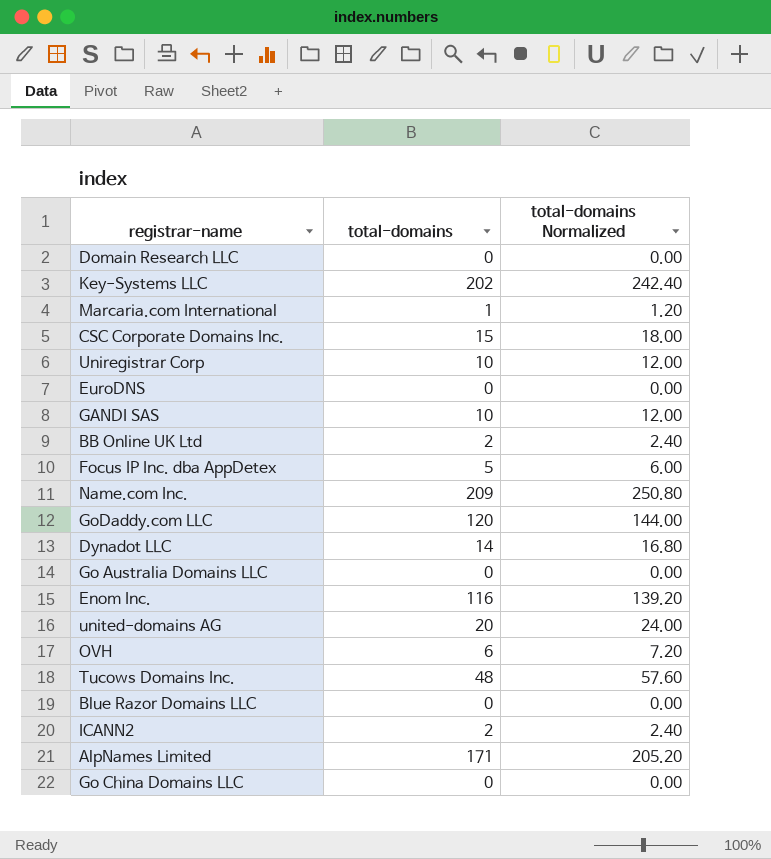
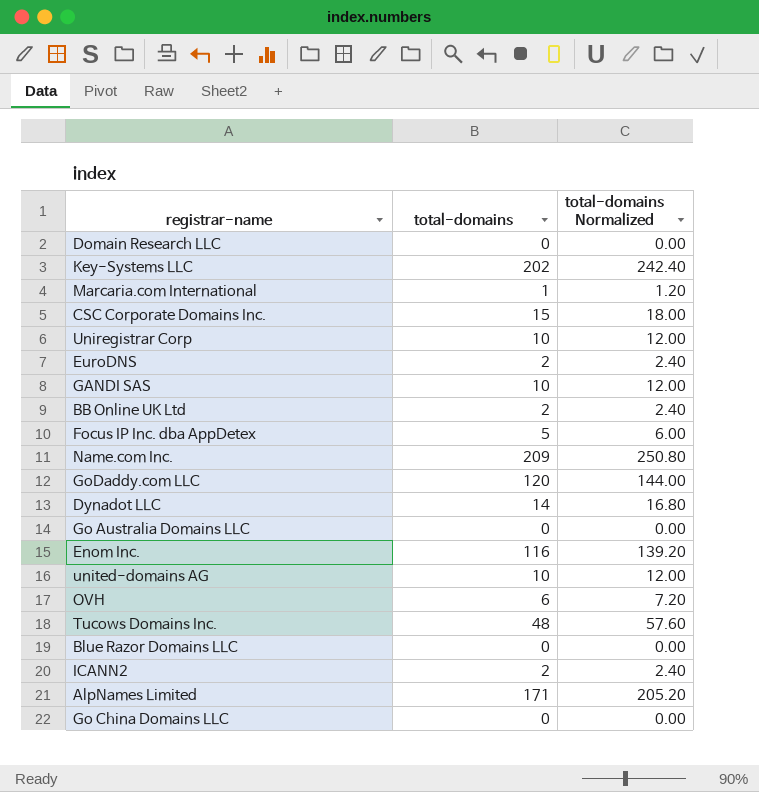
EuroDNS | total-domains: 0 -> 2
EuroDNS | total-domains Normalized: 0.00 -> 2.40
united-domains AG | total-domains: 20 -> 10
united-domains AG | total-domains Normalized: 24.00 -> 12.00

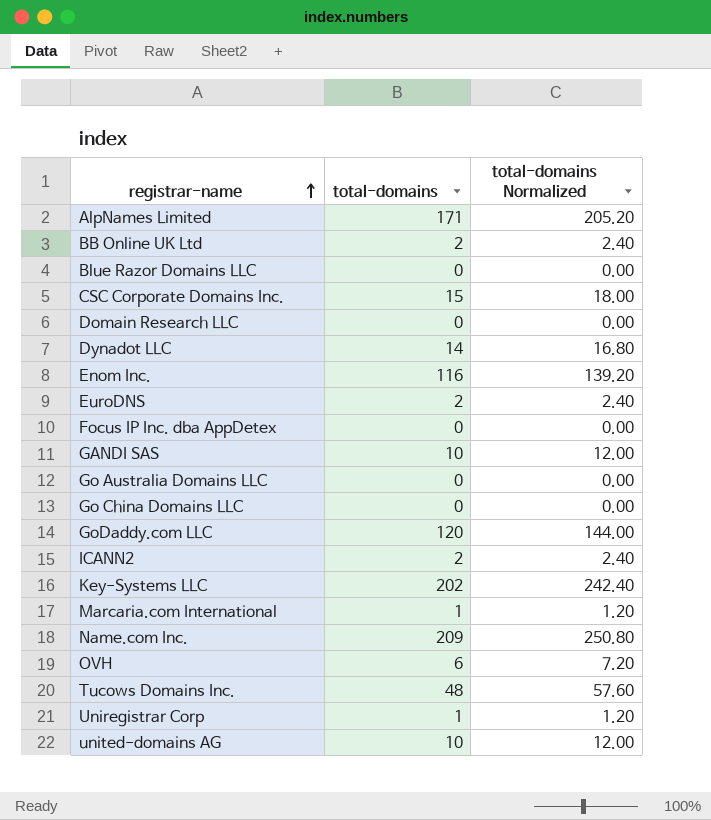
row order: none -> registrar-name ascending
Focus IP Inc. dba AppDetex | total-domains: 5 -> 0
Focus IP Inc. dba AppDetex | total-domains Normalized: 6.00 -> 0.00
Uniregistrar Corp | total-domains: 10 -> 1
Uniregistrar Corp | total-domains Normalized: 12.00 -> 1.20

